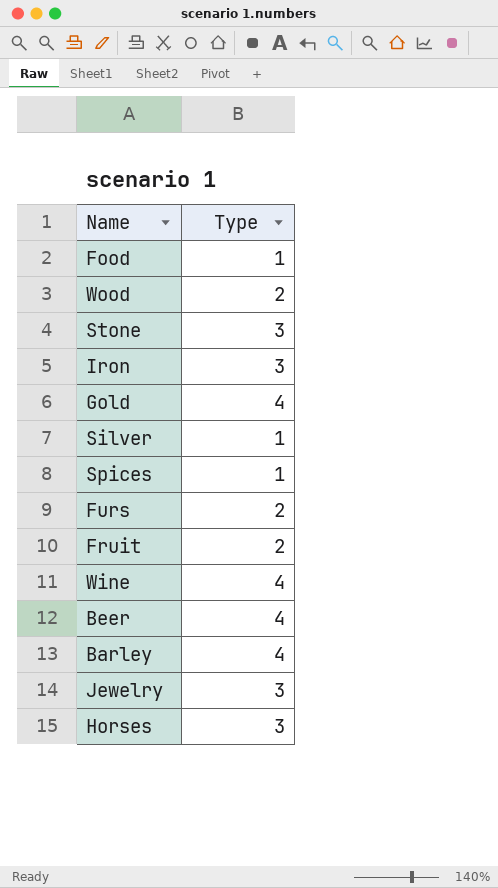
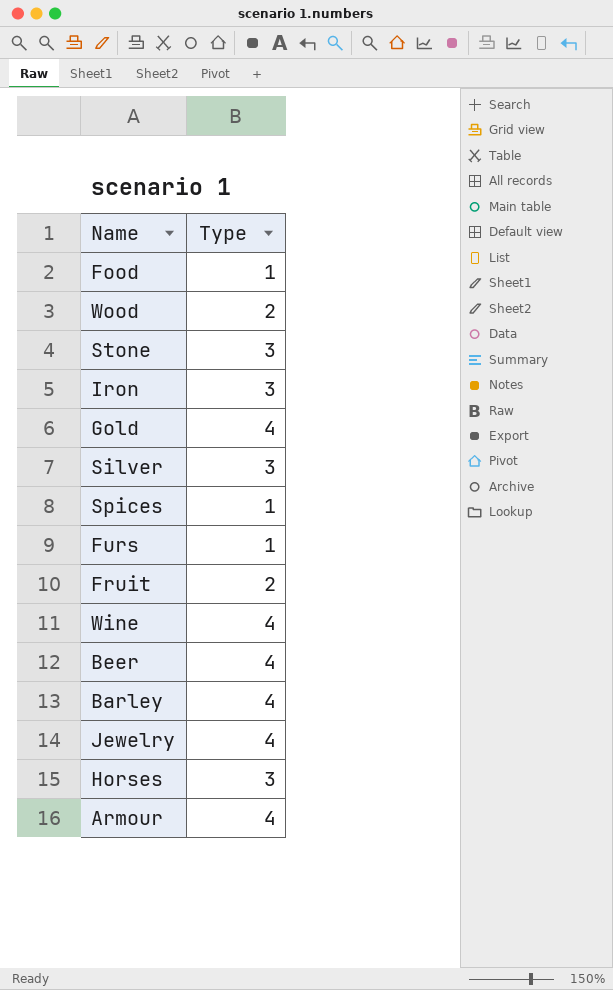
Silver | Type: 1 -> 3
Furs | Type: 2 -> 1
Jewelry | Type: 3 -> 4
row Armour: none -> 4

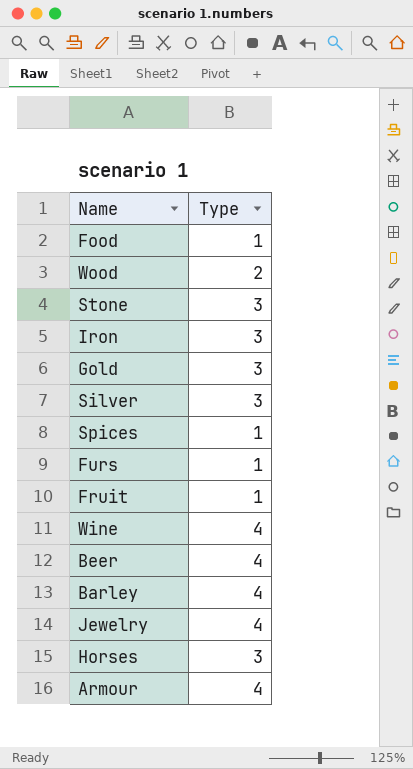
Gold | Type: 4 -> 3
Fruit | Type: 2 -> 1

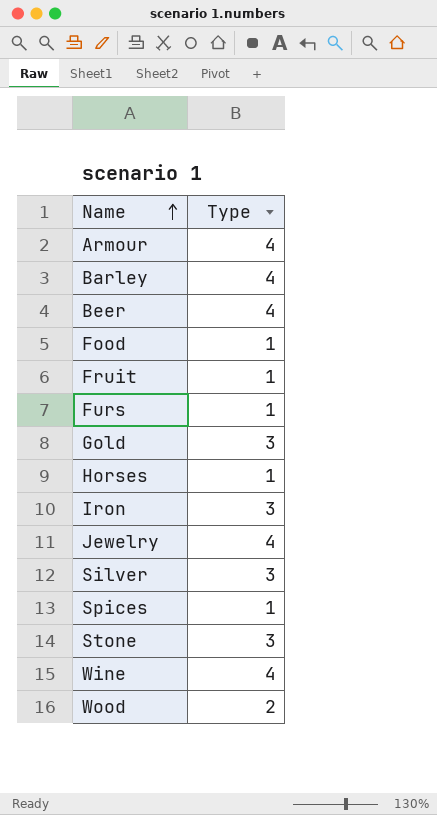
row order: none -> Name ascending
Horses | Type: 3 -> 1

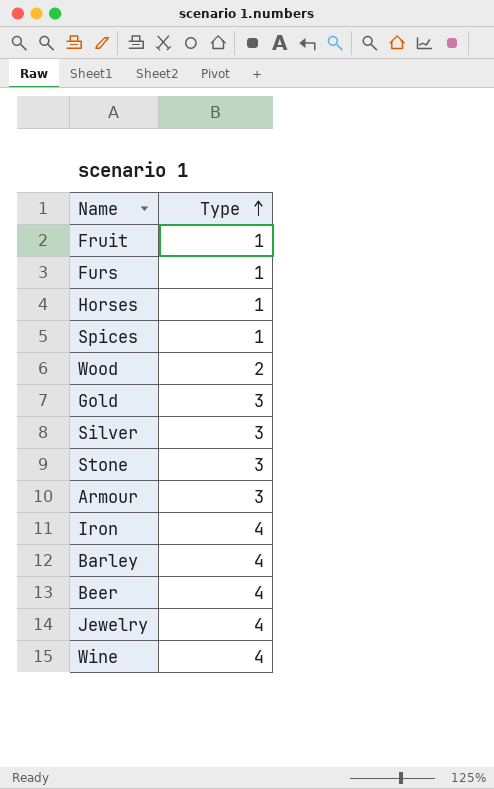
row order: Name ascending -> Type ascending
row Food: 1 -> none
Armour | Type: 4 -> 3
Iron | Type: 3 -> 4

